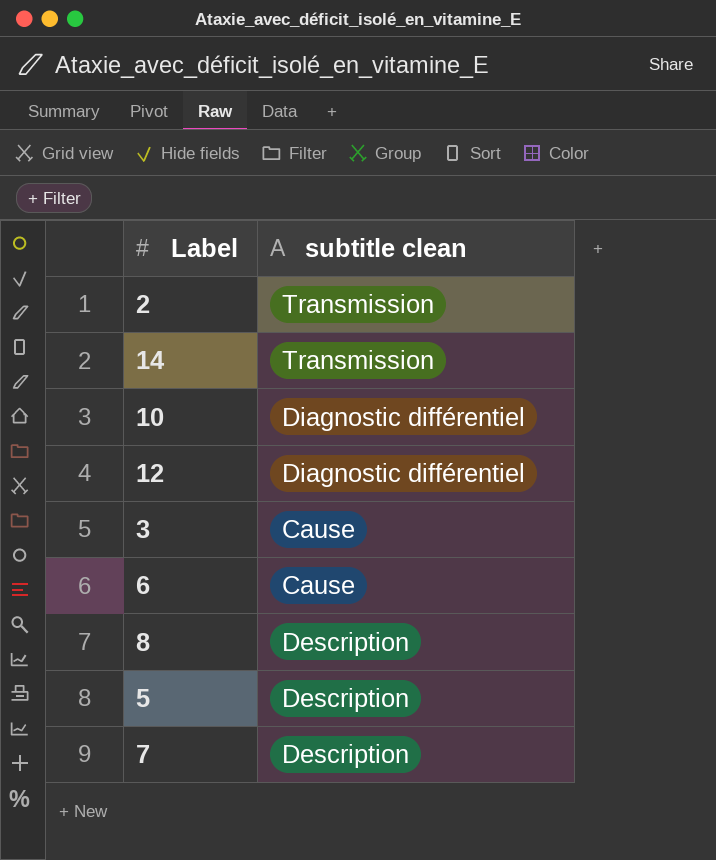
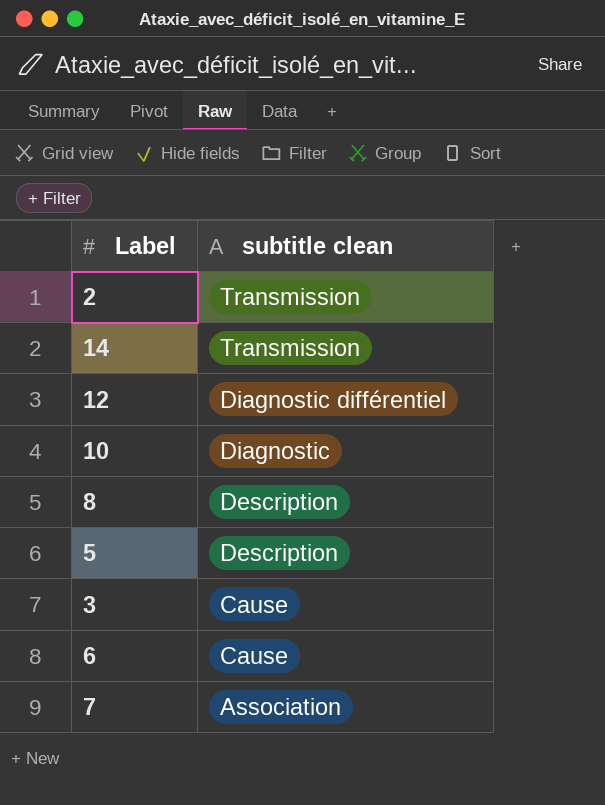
row order: none -> subtitle clean descending
10 | subtitle clean: Diagnostic différentiel -> Diagnostic
7 | subtitle clean: Description -> Association

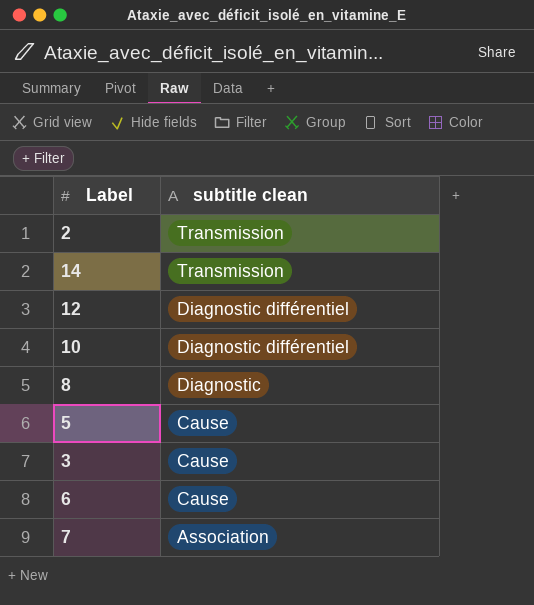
10 | subtitle clean: Diagnostic -> Diagnostic différentiel
8 | subtitle clean: Description -> Diagnostic
5 | subtitle clean: Description -> Cause

